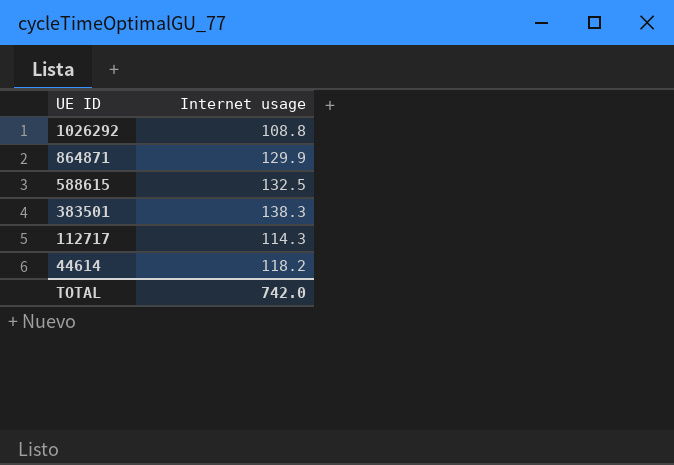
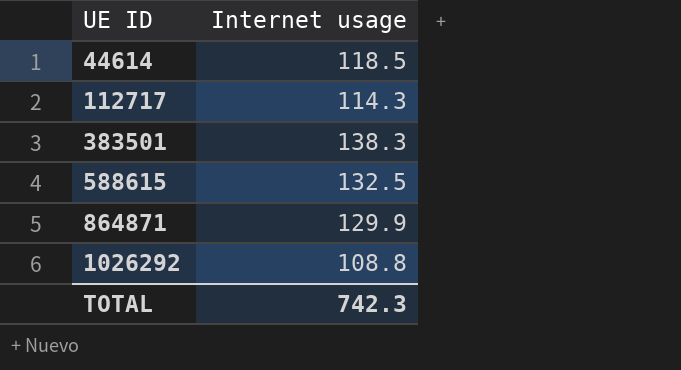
row order: UE ID descending -> UE ID ascending
44614 | Internet usage: 118.2 -> 118.5
TOTAL | Internet usage: 742.0 -> 742.3

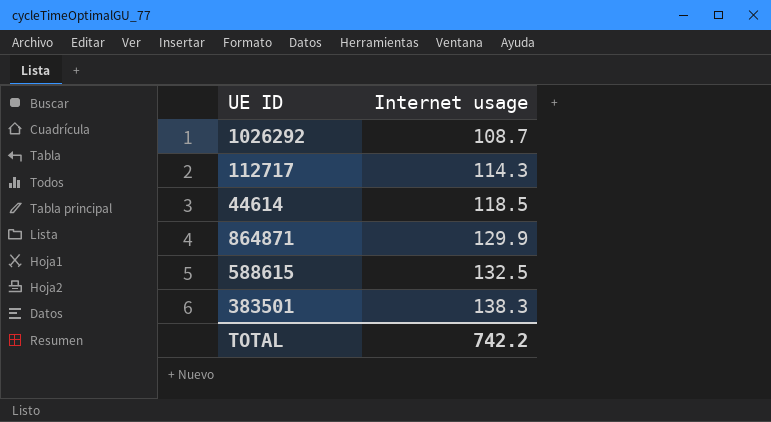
row order: UE ID ascending -> Internet usage ascending
1026292 | Internet usage: 108.8 -> 108.7
TOTAL | Internet usage: 742.3 -> 742.2

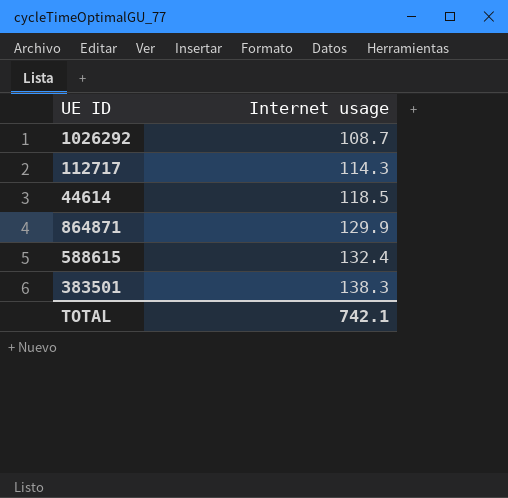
588615 | Internet usage: 132.5 -> 132.4
TOTAL | Internet usage: 742.2 -> 742.1

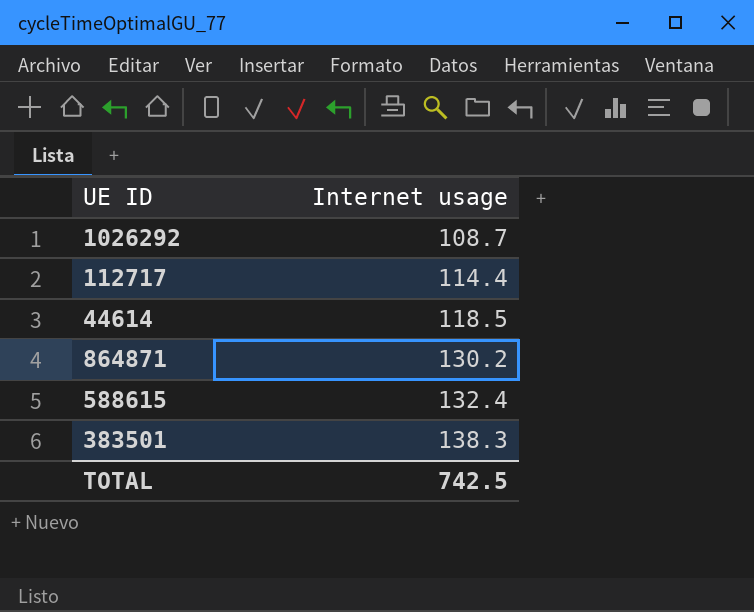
112717 | Internet usage: 114.3 -> 114.4
864871 | Internet usage: 129.9 -> 130.2
TOTAL | Internet usage: 742.1 -> 742.5

